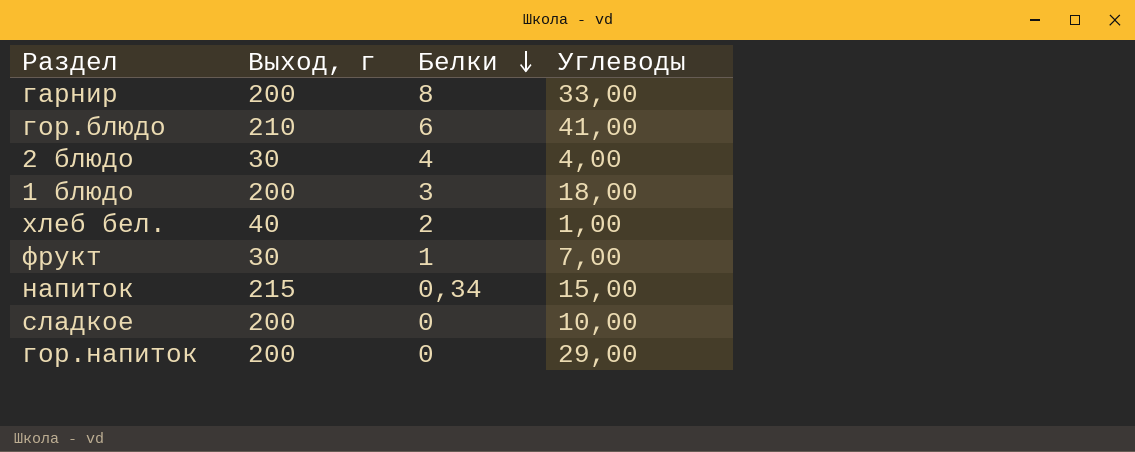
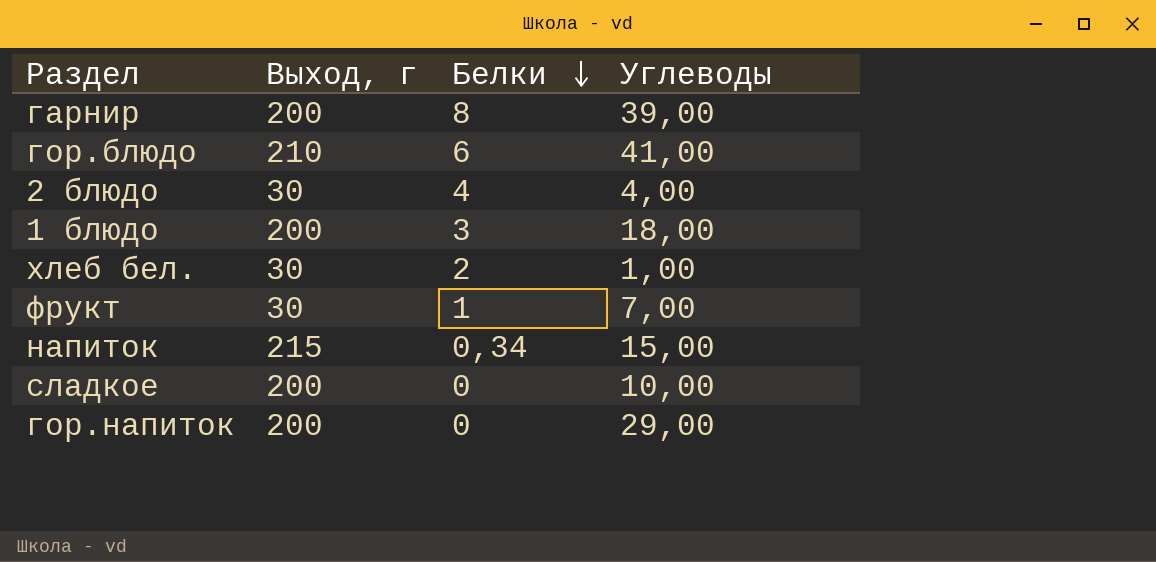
гарнир | Углеводы: 33,00 -> 39,00
хлеб бел. | Выход, г: 40 -> 30

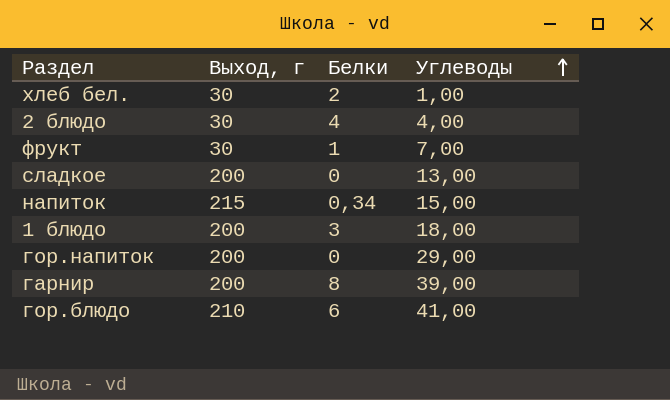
row order: Белки descending -> Углеводы ascending
сладкое | Углеводы: 10,00 -> 13,00

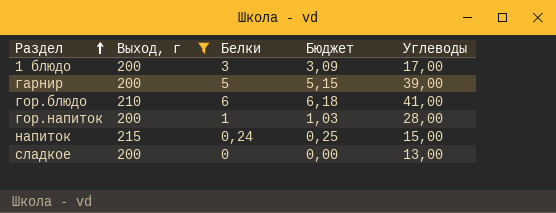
filter: none -> Выход, г != 30
row order: Углеводы ascending -> Раздел ascending
column Бюджет | formula: none -> [Белки] * 1,03
1 блюдо | Углеводы: 18,00 -> 17,00
гарнир | Белки: 8 -> 5
гор.напиток | Белки: 0 -> 1
гор.напиток | Углеводы: 29,00 -> 28,00
напиток | Белки: 0,34 -> 0,24

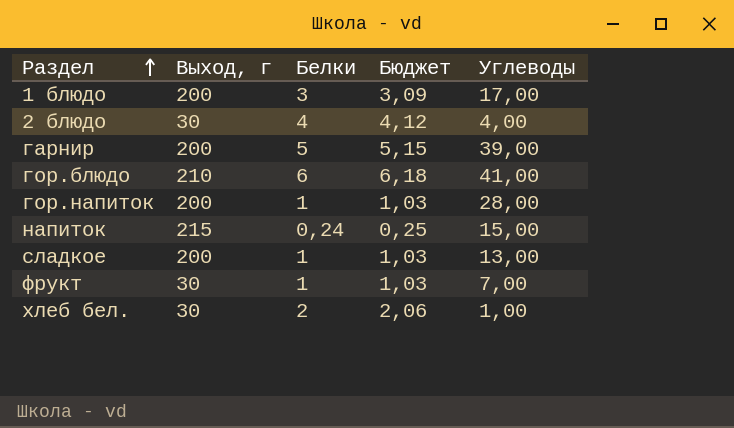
filter: Выход, г != 30 -> none
сладкое | Белки: 0 -> 1
сладкое | Бюджет: 0,00 -> 1,03

